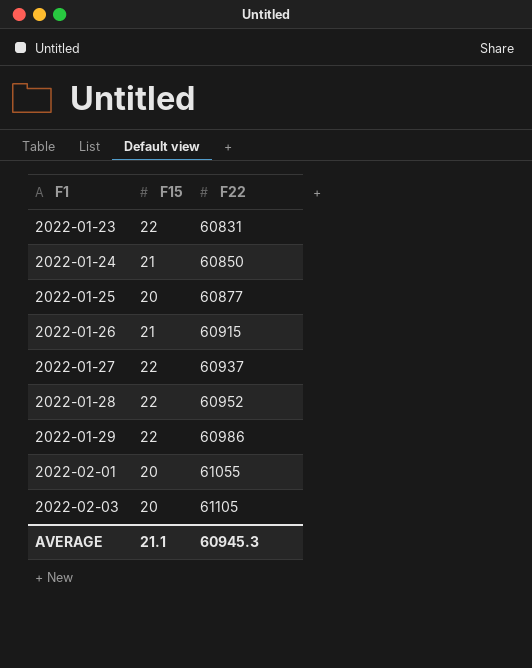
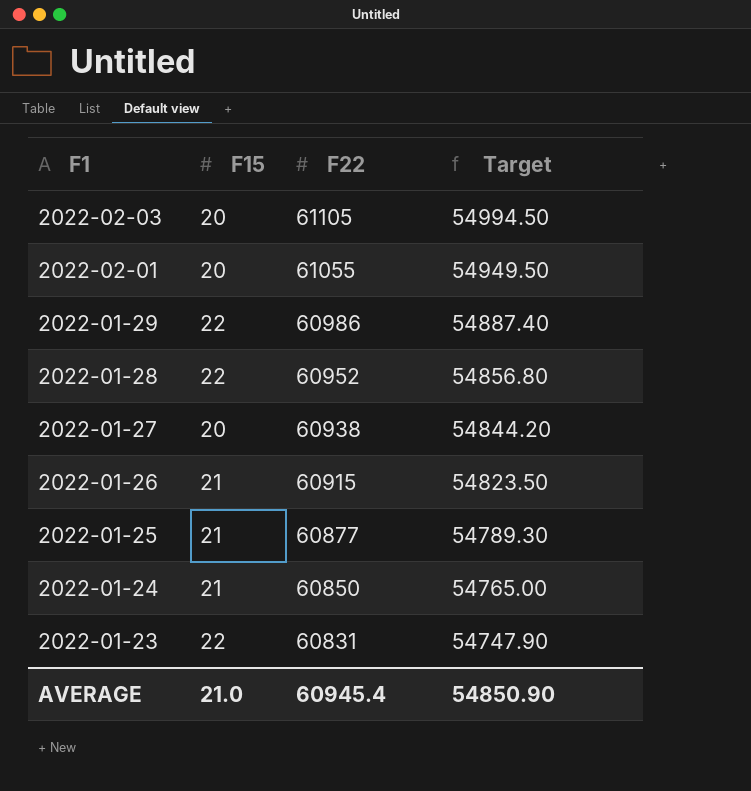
row order: F1 ascending -> F1 descending
column Target | formula: none -> [F22] * 0.9
2022-01-27 | F15: 22 -> 20
2022-01-27 | F22: 60937 -> 60938
2022-01-25 | F15: 20 -> 21
AVERAGE | F15: 21.1 -> 21.0
AVERAGE | F22: 60945.3 -> 60945.4

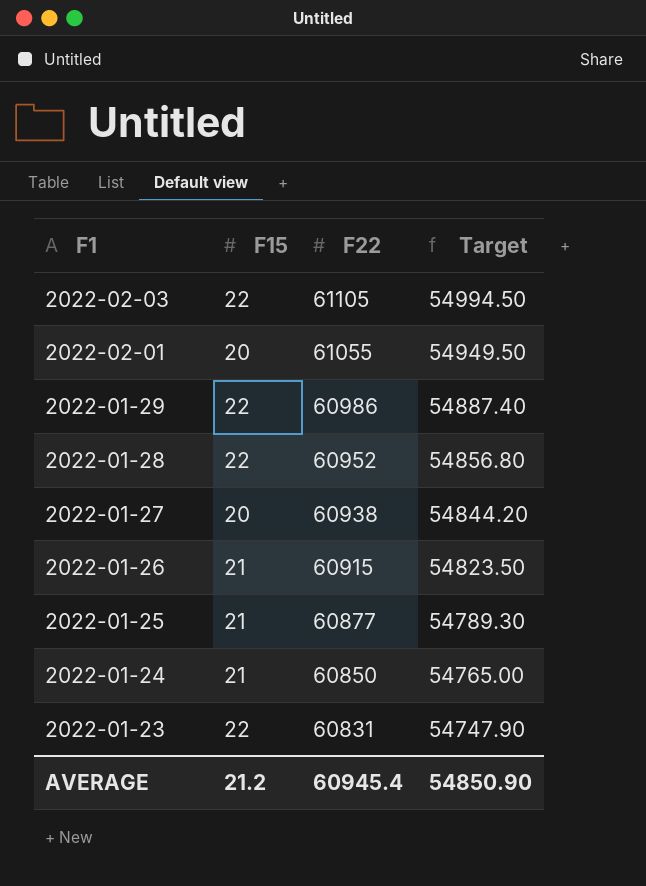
2022-02-03 | F15: 20 -> 22
AVERAGE | F15: 21.0 -> 21.2

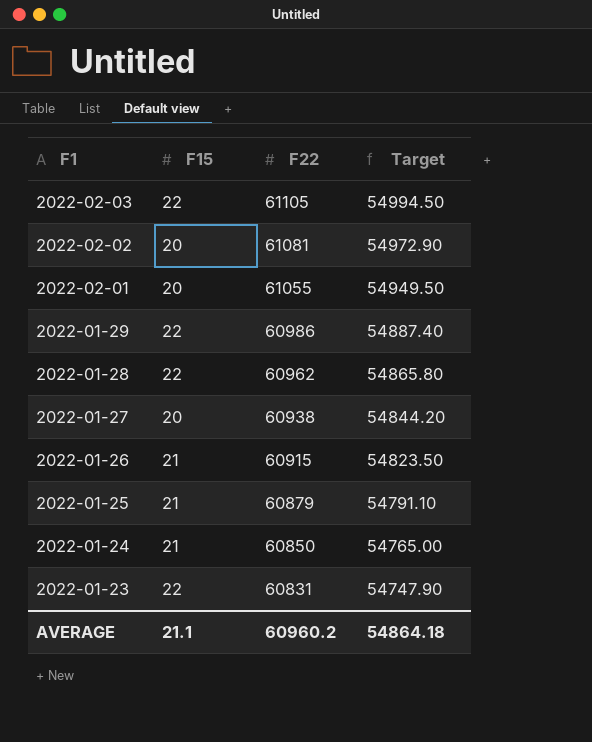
row 2022-02-02: none -> 20 | 61081 | 54972.90
2022-01-28 | F22: 60952 -> 60962
2022-01-28 | Target: 54856.80 -> 54865.80
2022-01-25 | F22: 60877 -> 60879
2022-01-25 | Target: 54789.30 -> 54791.10
AVERAGE | F15: 21.2 -> 21.1
AVERAGE | F22: 60945.4 -> 60960.2
AVERAGE | Target: 54850.90 -> 54864.18

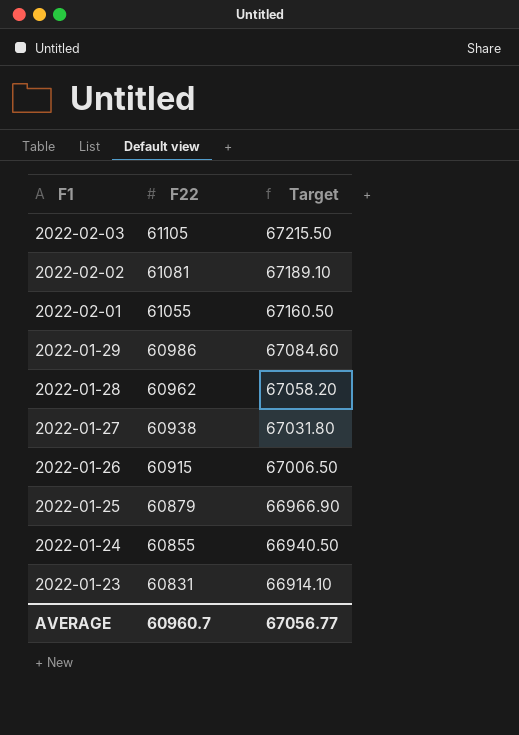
column F15 | position: 2 -> none
column Target | formula: [F22] * 0.9 -> [F22] * 1.1
2022-01-24 | F22: 60850 -> 60855
AVERAGE | F22: 60960.2 -> 60960.7
AVERAGE | Target: 54864.18 -> 67056.77

